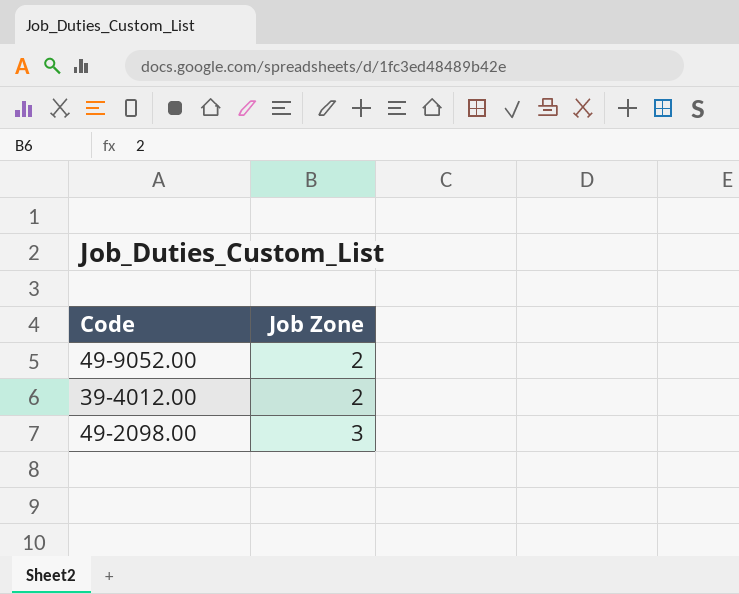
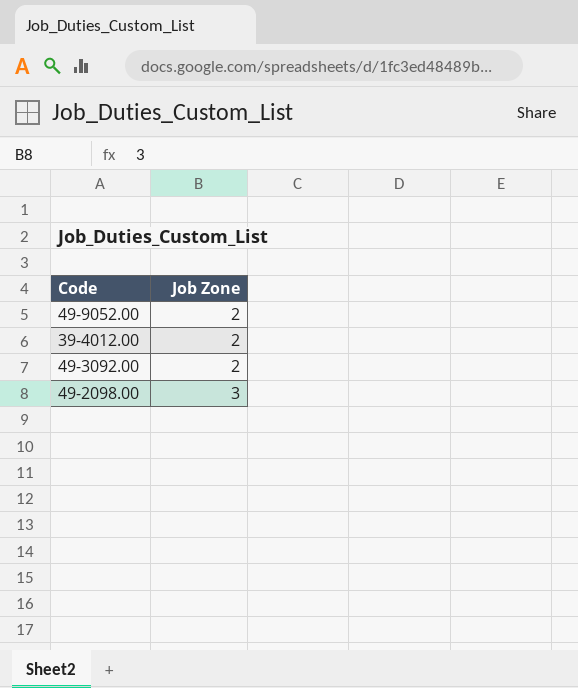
row 49-3092.00: none -> 2

